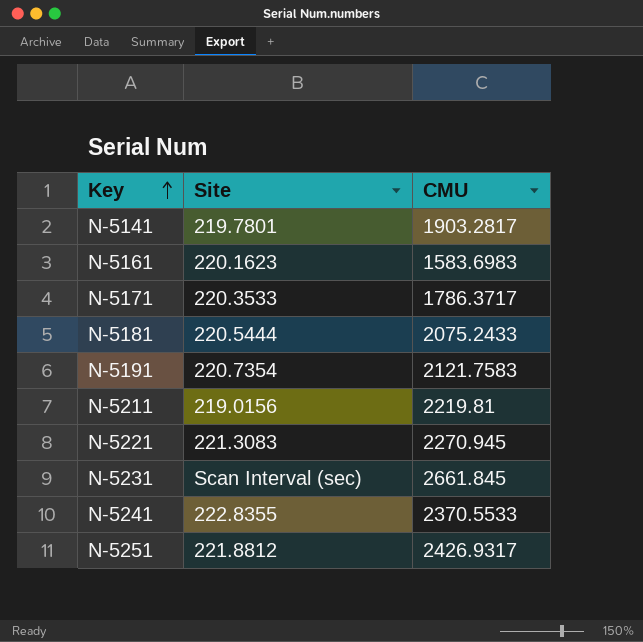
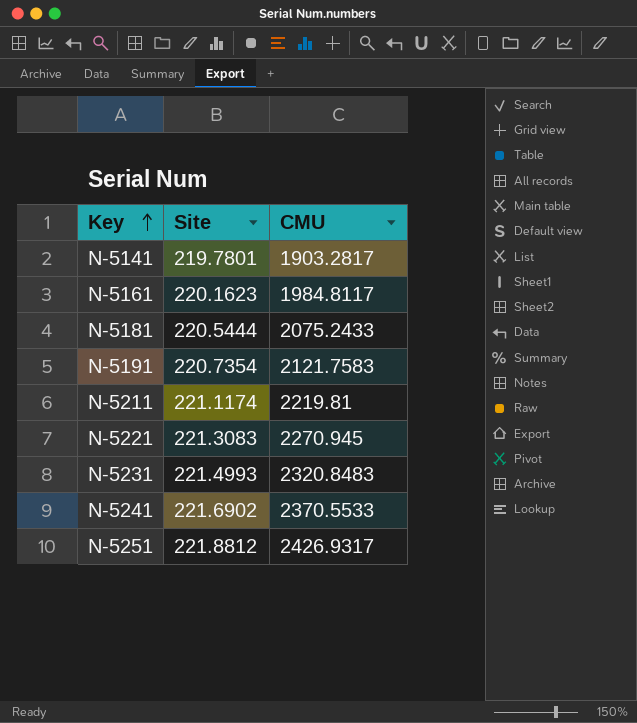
row N-5171: 220.3533 | 1786.3717 -> none
N-5161 | CMU: 1583.6983 -> 1984.8117
N-5211 | Site: 219.0156 -> 221.1174
N-5231 | Site: Scan Interval (sec) -> 221.4993
N-5231 | CMU: 2661.845 -> 2320.8483
N-5241 | Site: 222.8355 -> 221.6902

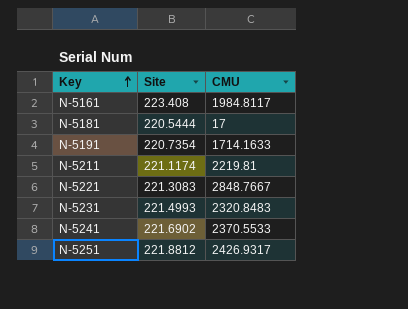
row N-5141: 219.7801 | 1903.2817 -> none
N-5161 | Site: 220.1623 -> 223.408
N-5181 | CMU: 2075.2433 -> 17
N-5191 | CMU: 2121.7583 -> 1714.1633
N-5221 | CMU: 2270.945 -> 2848.7667

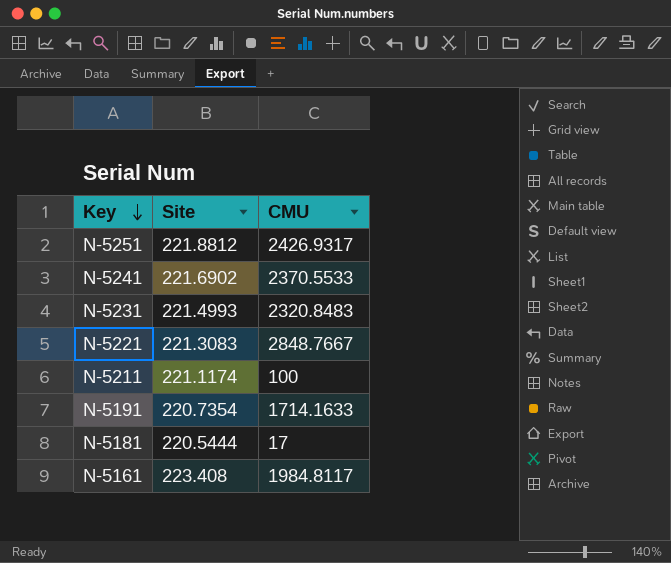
row order: Key ascending -> Key descending
N-5211 | CMU: 2219.81 -> 100

